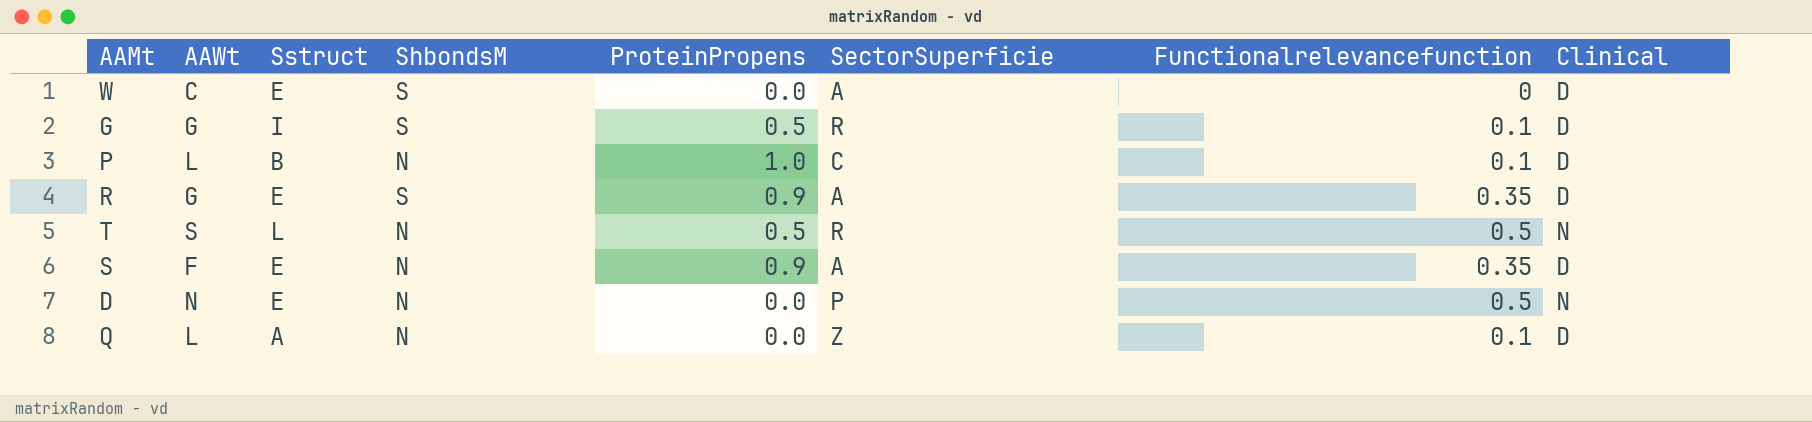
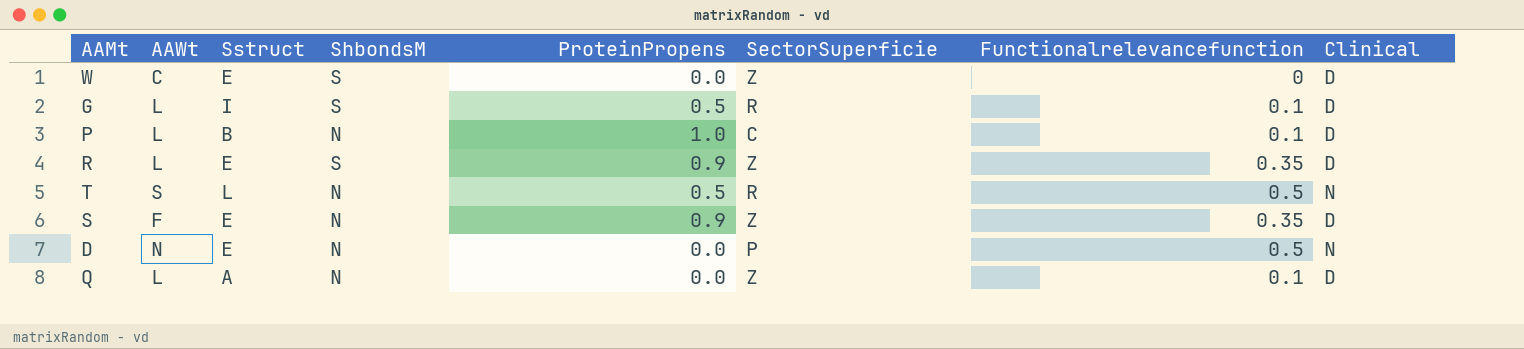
W | SectorSuperficie: A -> Z
G | AAWt: G -> L
R | AAWt: G -> L
R | SectorSuperficie: A -> Z
S | SectorSuperficie: A -> Z

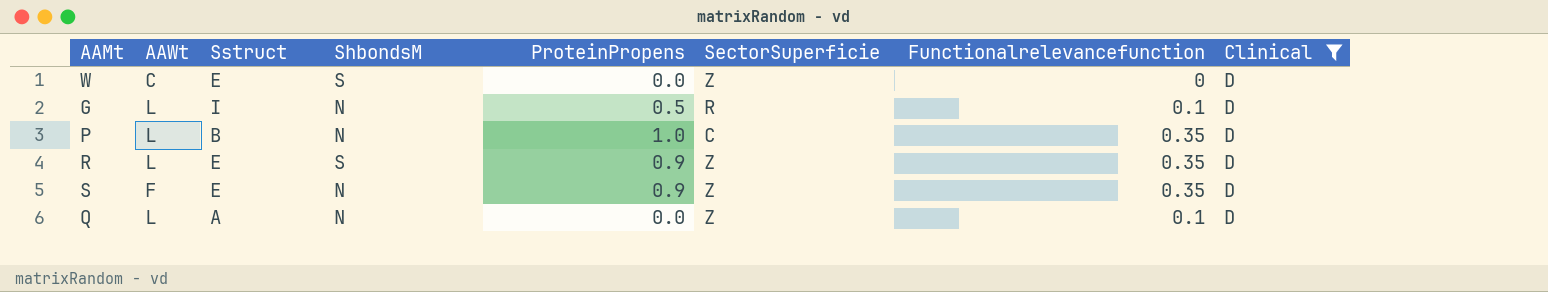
filter: none -> Clinical = D
G | ShbondsM: S -> N
P | Functionalrelevancefunction: 0.1 -> 0.35

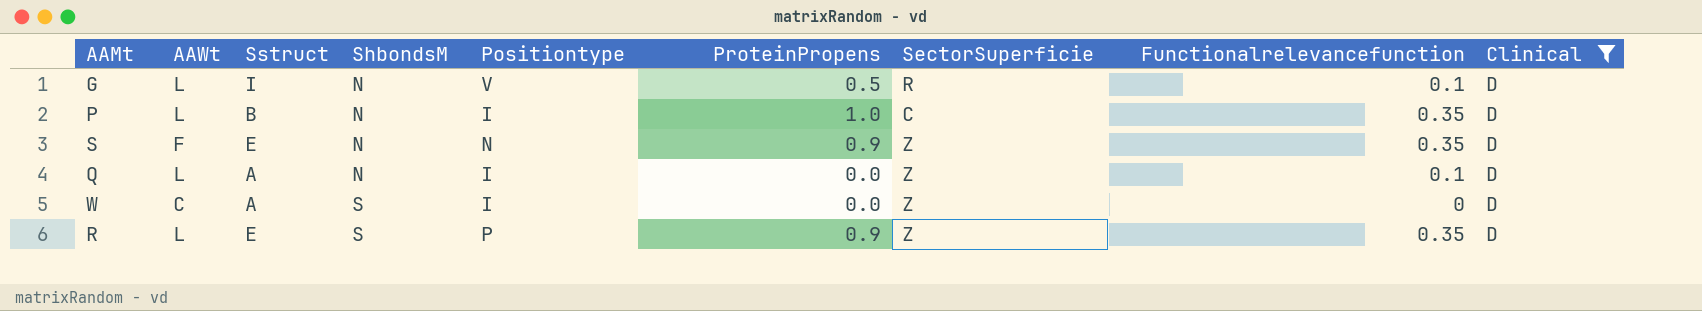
row order: none -> ShbondsM ascending
column Positiontype | position: none -> 5
W | Sstruct: E -> A

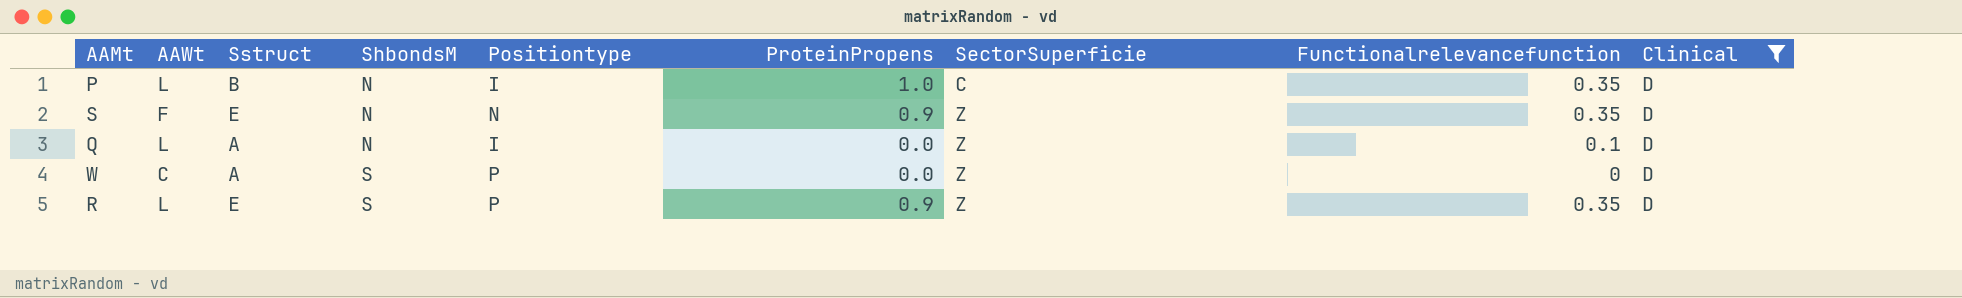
row G: L | I | N | V | 0.5 | R | 0.1 | D -> none
W | Positiontype: I -> P

